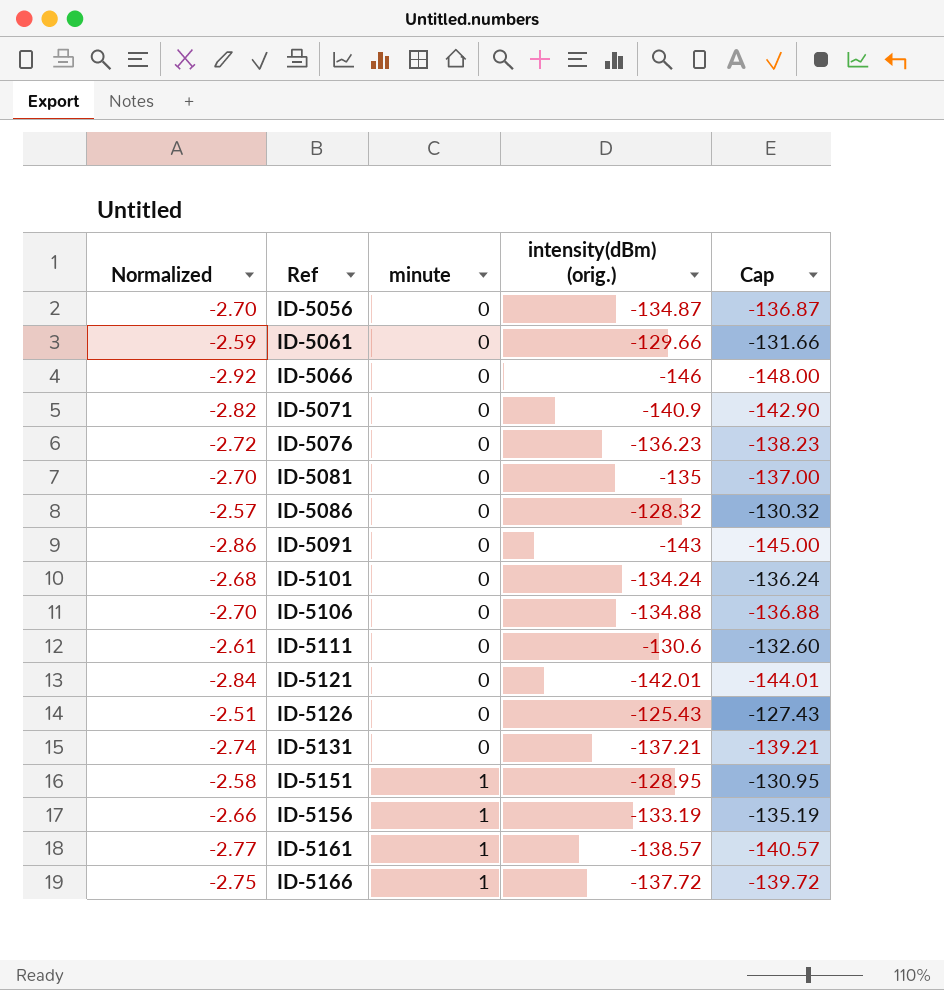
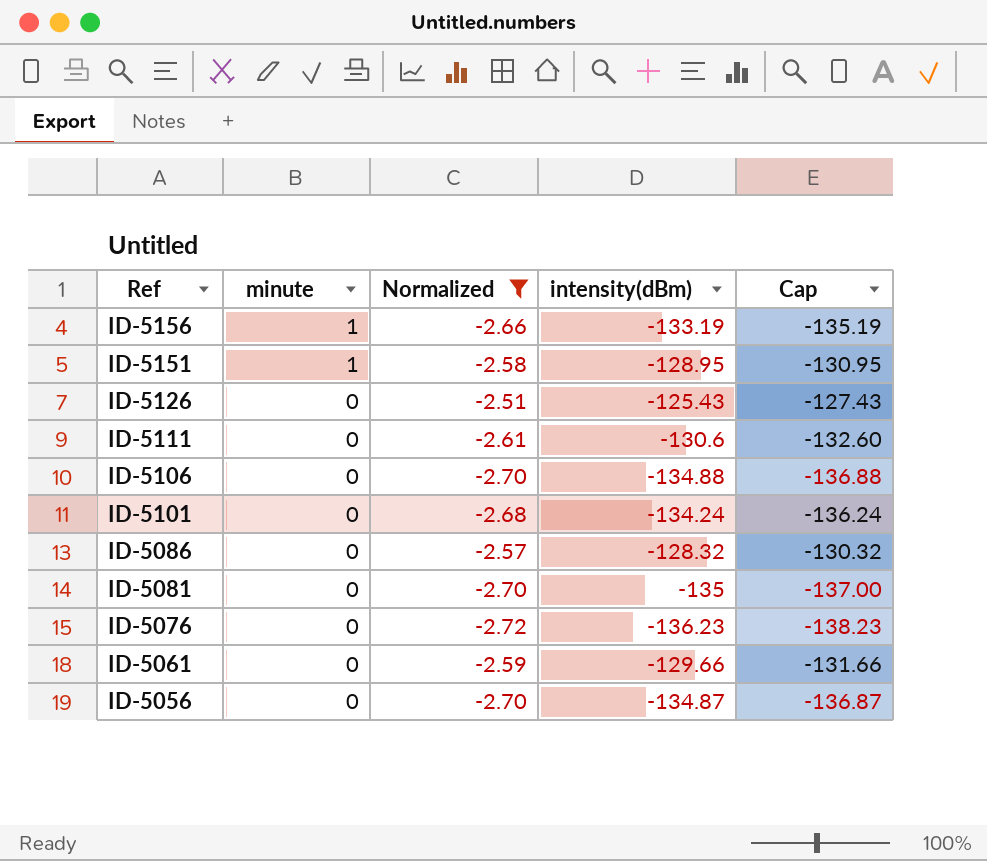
filter: none -> Normalized >= -2.72
row order: Ref ascending -> Ref descending
column Normalized | position: 1 -> 3
column name: intensity(dBm) (orig.) -> intensity(dBm)

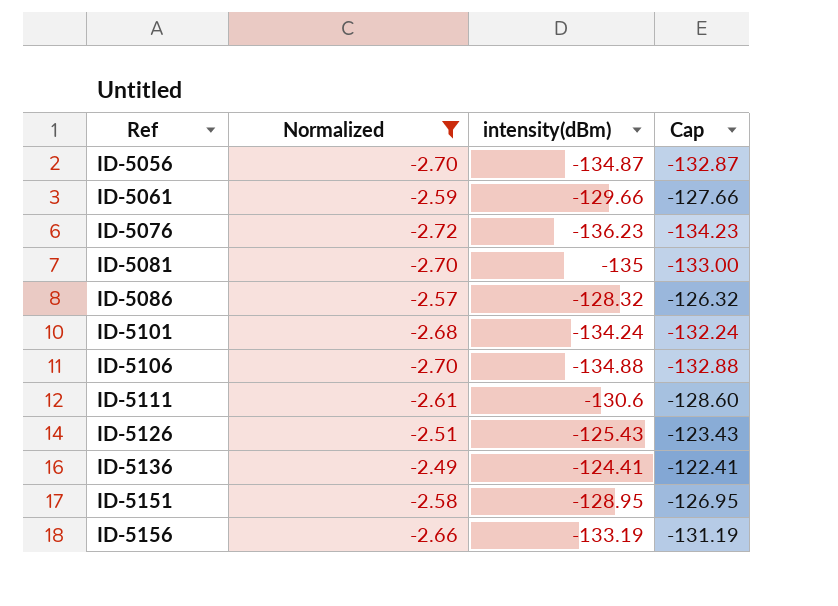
row order: Ref descending -> Ref ascending
column minute | position: 2 -> none
column Cap | formula: [intensity(dBm)] - 2 -> [intensity(dBm)] + 2
row ID-5136: none -> -2.49 | -124.41 | -122.41

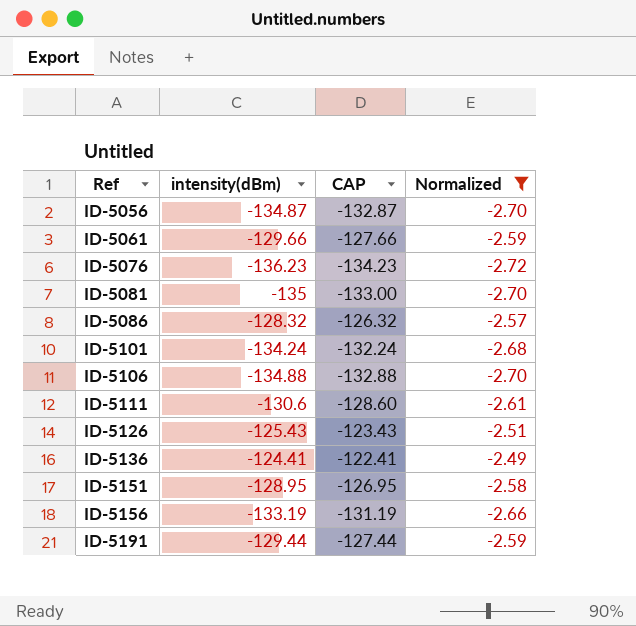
column name: Cap -> CAP
column Normalized | position: 2 -> 4
row ID-5191: none -> -129.44 | -127.44 | -2.59

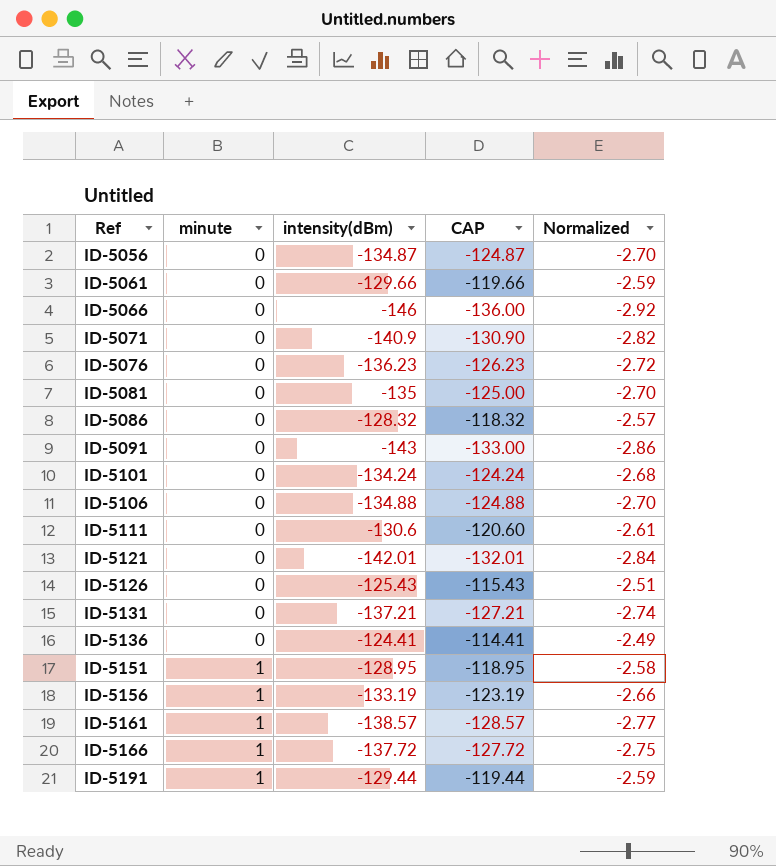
filter: Normalized >= -2.72 -> none
column minute | position: none -> 2
column CAP | formula: [intensity(dBm)] + 2 -> [intensity(dBm)] + 10

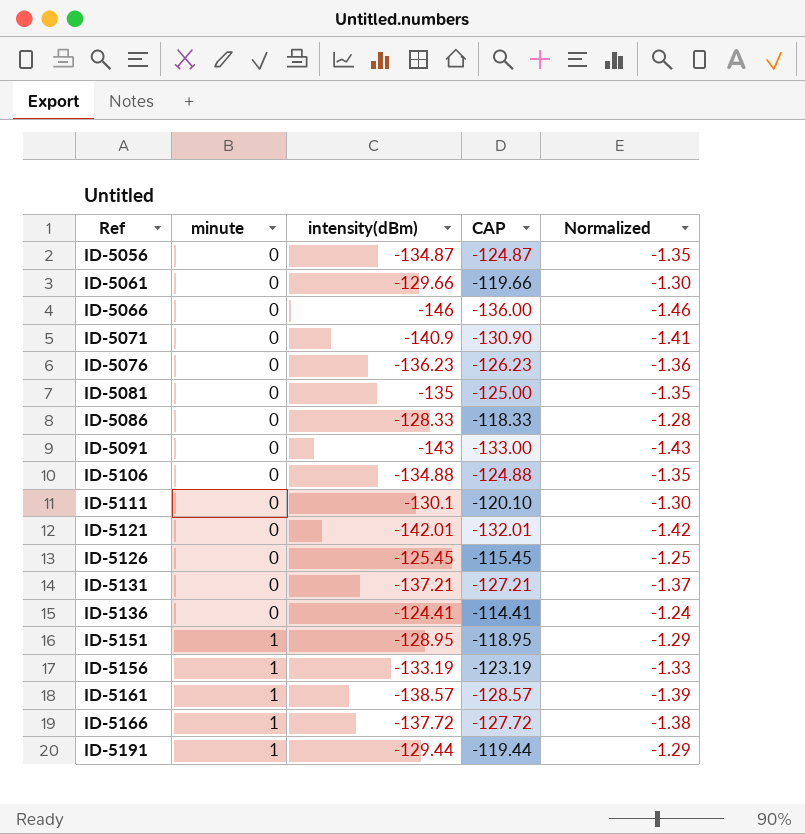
column Normalized | formula: [intensity(dBm)] * 0.02 -> [intensity(dBm)] * 0.01
row ID-5101: 0 | -134.24 | -124.24 | -2.68 -> none
ID-5086 | intensity(dBm): -128.32 -> -128.33
ID-5086 | CAP: -118.32 -> -118.33
ID-5111 | intensity(dBm): -130.6 -> -130.1
ID-5111 | CAP: -120.60 -> -120.10
ID-5126 | intensity(dBm): -125.43 -> -125.45
ID-5126 | CAP: -115.43 -> -115.45

